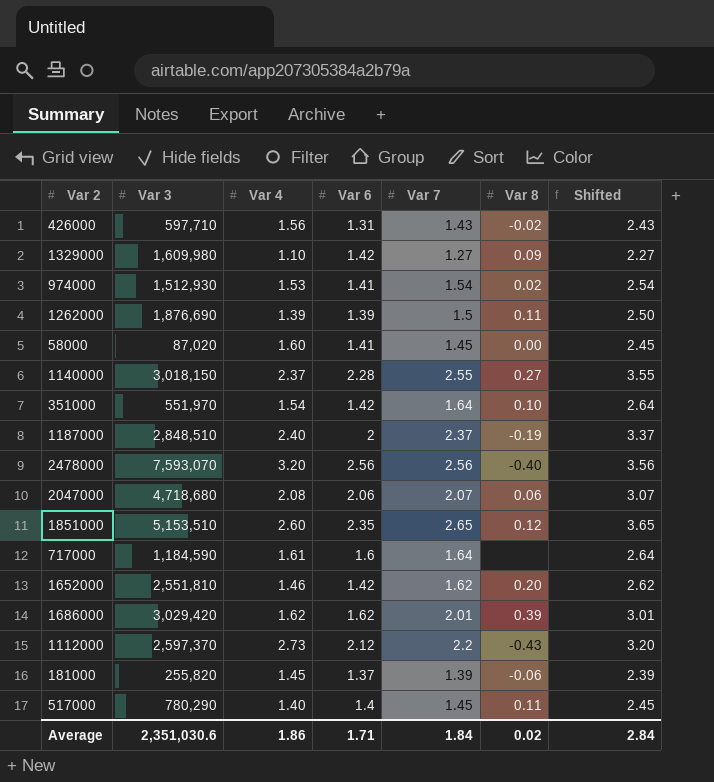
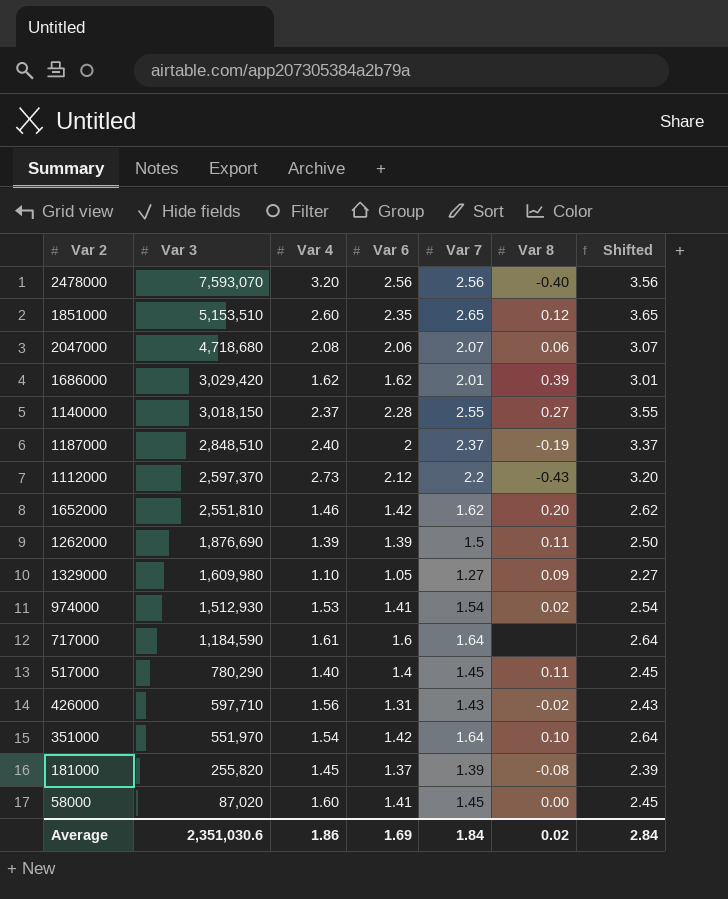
row order: none -> Var 3 descending
1329000 | Var 6: 1.42 -> 1.05
181000 | Var 8: -0.06 -> -0.08
Average | Var 6: 1.71 -> 1.69

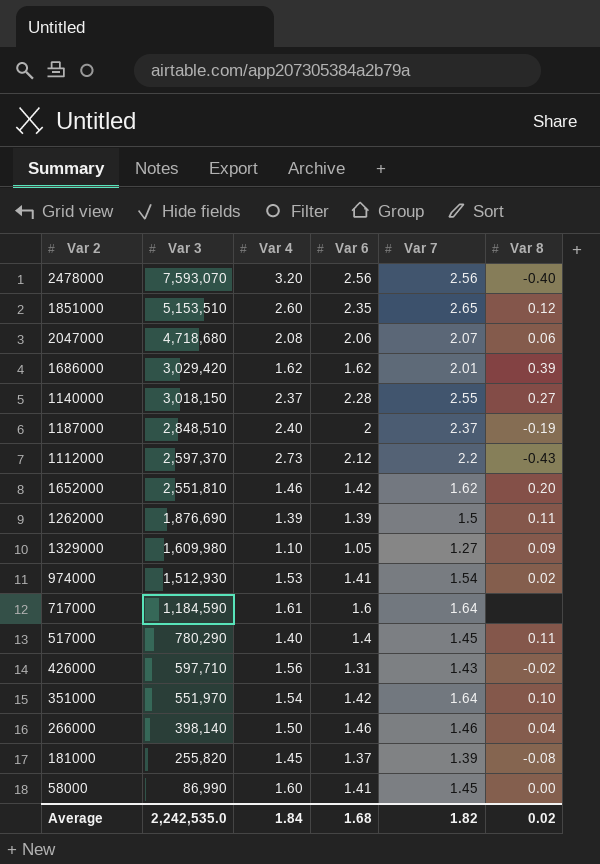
column Shifted | formula: [Var 7] + 1 -> none
row 266000: none -> 398,140 | 1.50 | 1.46 | 1.46 | 0.04
58000 | Var 3: 87,020 -> 86,990
Average | Var 3: 2,351,030.6 -> 2,242,535.0
Average | Var 4: 1.86 -> 1.84
Average | Var 6: 1.69 -> 1.68
Average | Var 7: 1.84 -> 1.82

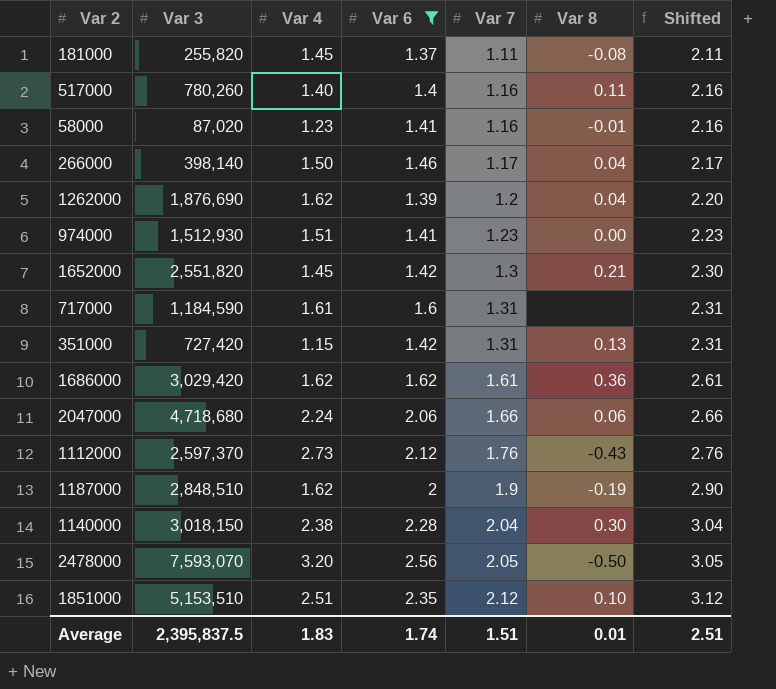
filter: none -> Var 6 >= 1.37
row order: Var 3 descending -> Var 7 ascending
column Shifted | formula: none -> [Var 7] + 1
181000 | Var 7: 1.39 -> 1.11
517000 | Var 3: 780,290 -> 780,260
517000 | Var 7: 1.45 -> 1.16
58000 | Var 3: 86,990 -> 87,020
58000 | Var 4: 1.60 -> 1.23
58000 | Var 7: 1.45 -> 1.16
58000 | Var 8: 0.00 -> -0.01
266000 | Var 7: 1.46 -> 1.17
1262000 | Var 4: 1.39 -> 1.62
1262000 | Var 7: 1.5 -> 1.2
1262000 | Var 8: 0.11 -> 0.04
974000 | Var 4: 1.53 -> 1.51
974000 | Var 7: 1.54 -> 1.23
974000 | Var 8: 0.02 -> 0.00
1652000 | Var 3: 2,551,810 -> 2,551,820
1652000 | Var 4: 1.46 -> 1.45
1652000 | Var 7: 1.62 -> 1.3
1652000 | Var 8: 0.20 -> 0.21
717000 | Var 7: 1.64 -> 1.31
351000 | Var 3: 551,970 -> 727,420
351000 | Var 4: 1.54 -> 1.15
351000 | Var 7: 1.64 -> 1.31
351000 | Var 8: 0.10 -> 0.13
1686000 | Var 7: 2.01 -> 1.61
1686000 | Var 8: 0.39 -> 0.36
2047000 | Var 4: 2.08 -> 2.24
2047000 | Var 7: 2.07 -> 1.66
1112000 | Var 7: 2.2 -> 1.76
1187000 | Var 4: 2.40 -> 1.62
1187000 | Var 7: 2.37 -> 1.9
1140000 | Var 4: 2.37 -> 2.38
1140000 | Var 7: 2.55 -> 2.04
1140000 | Var 8: 0.27 -> 0.30
2478000 | Var 7: 2.56 -> 2.05
2478000 | Var 8: -0.40 -> -0.50
1851000 | Var 4: 2.60 -> 2.51
1851000 | Var 7: 2.65 -> 2.12
1851000 | Var 8: 0.12 -> 0.10
Average | Var 3: 2,242,535.0 -> 2,395,837.5
Average | Var 4: 1.84 -> 1.83
Average | Var 6: 1.68 -> 1.74
Average | Var 7: 1.82 -> 1.51
Average | Var 8: 0.02 -> 0.01

